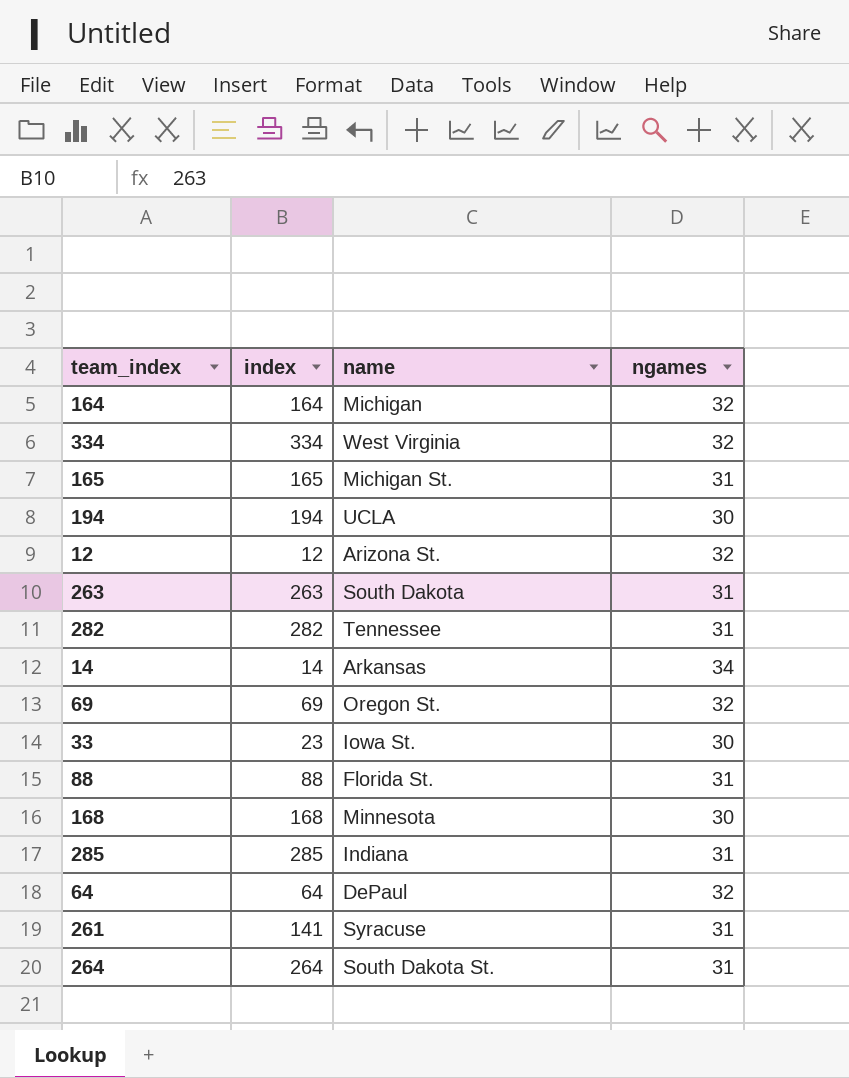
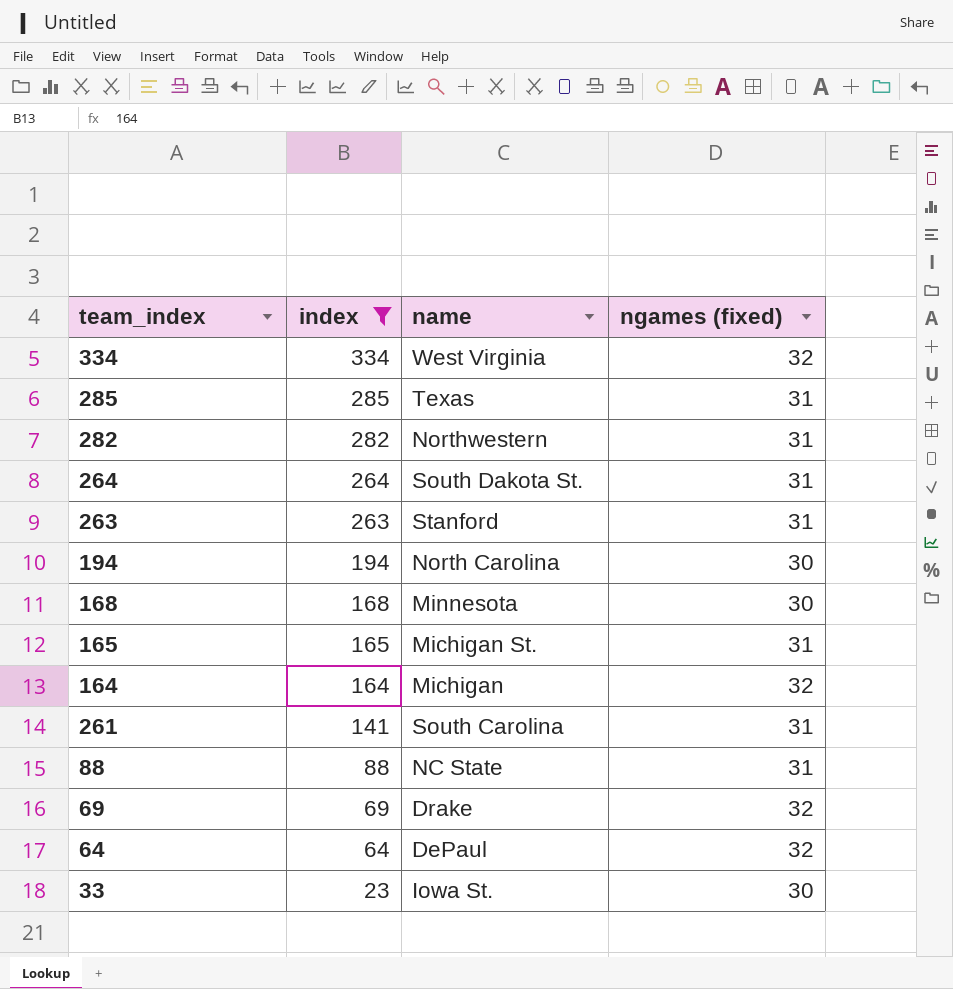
filter: none -> index >= 23
row order: none -> index descending
column name: ngames -> ngames (fixed)
285 | name: Indiana -> Texas
282 | name: Tennessee -> Northwestern
263 | name: South Dakota -> Stanford
194 | name: UCLA -> North Carolina
261 | name: Syracuse -> South Carolina
88 | name: Florida St. -> NC State
69 | name: Oregon St. -> Drake

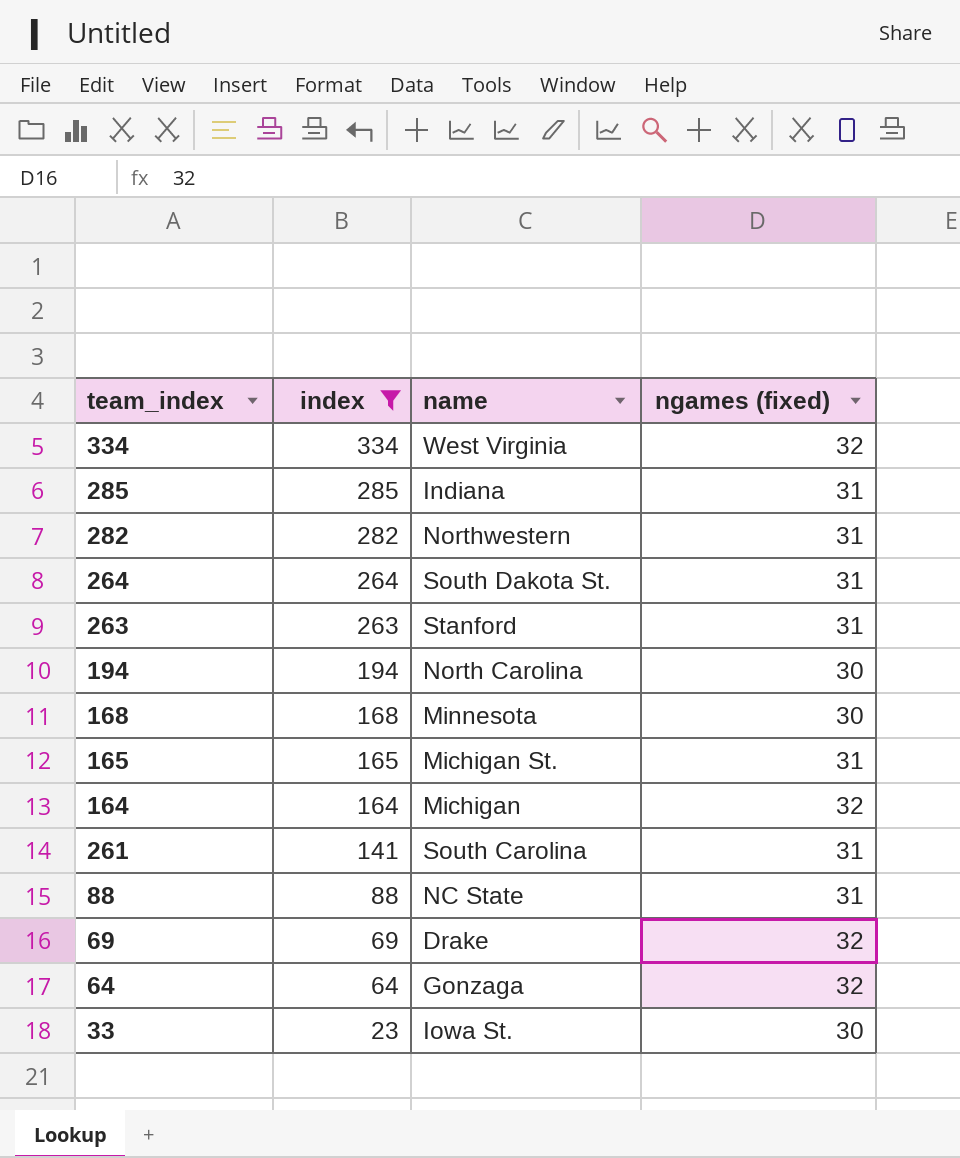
285 | name: Texas -> Indiana
64 | name: DePaul -> Gonzaga

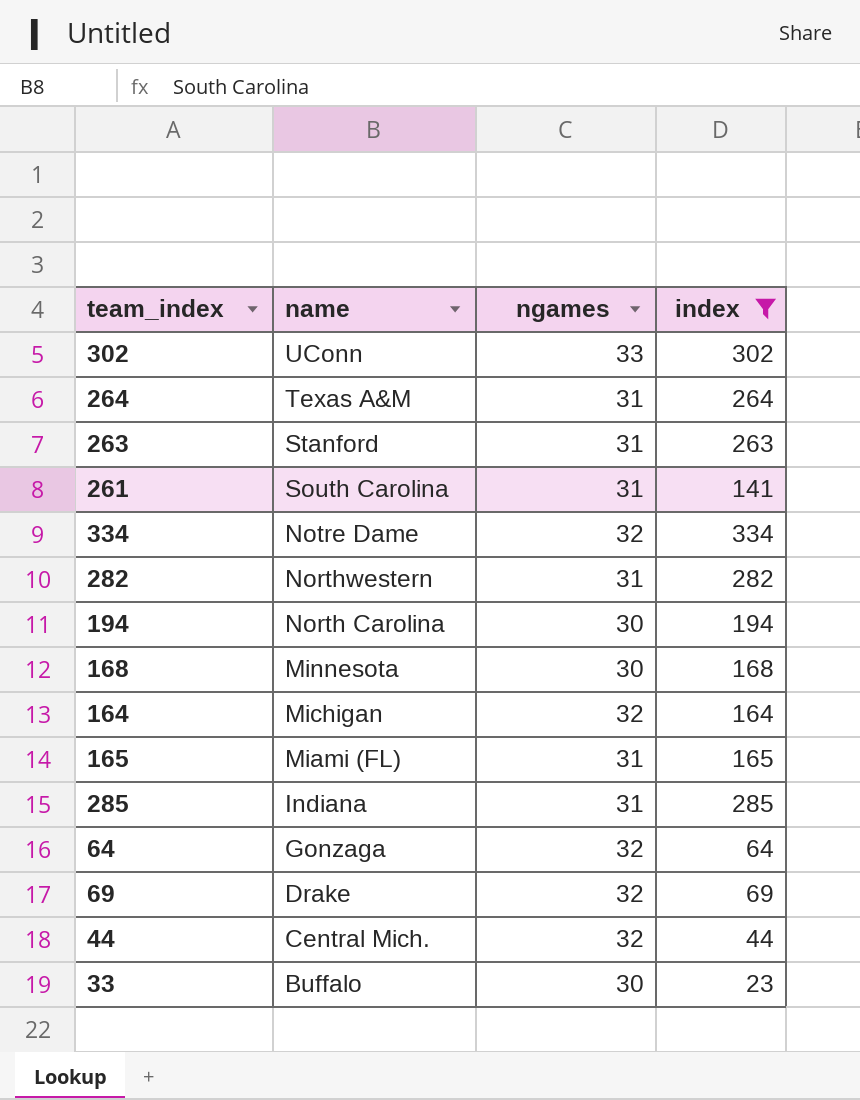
row order: index descending -> name descending
column name: ngames (fixed) -> ngames
column index | position: 2 -> 4
row 88: 88 | NC State | 31 -> none
row 302: none -> UConn | 33 | 302
264 | name: South Dakota St. -> Texas A&M
334 | name: West Virginia -> Notre Dame
165 | name: Michigan St. -> Miami (FL)
row 44: none -> Central Mich. | 32 | 44
33 | name: Iowa St. -> Buffalo

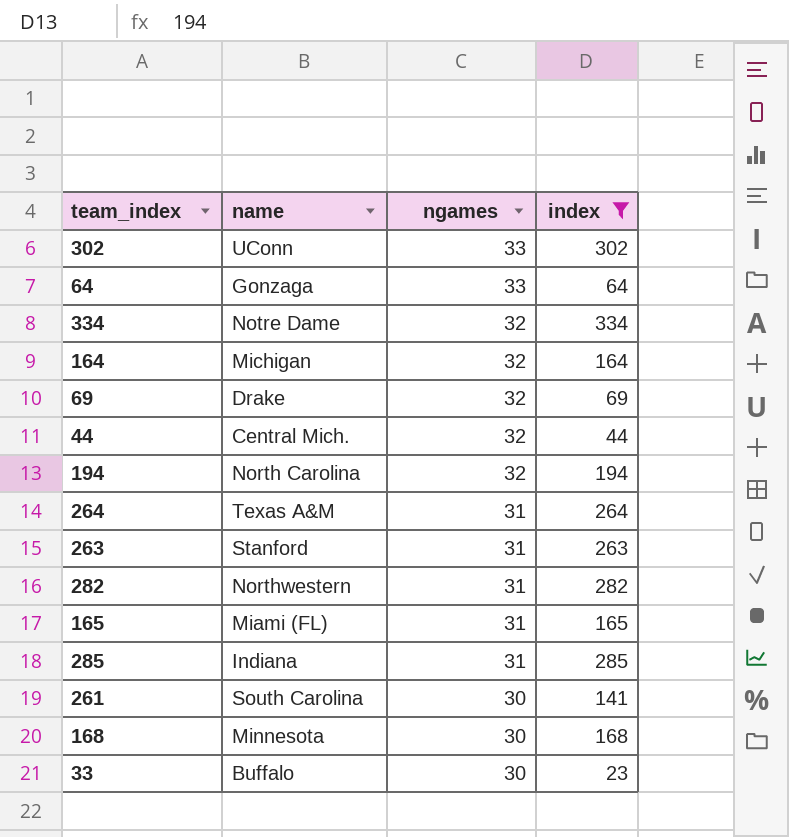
row order: name descending -> ngames descending
64 | ngames: 32 -> 33
194 | ngames: 30 -> 32
261 | ngames: 31 -> 30

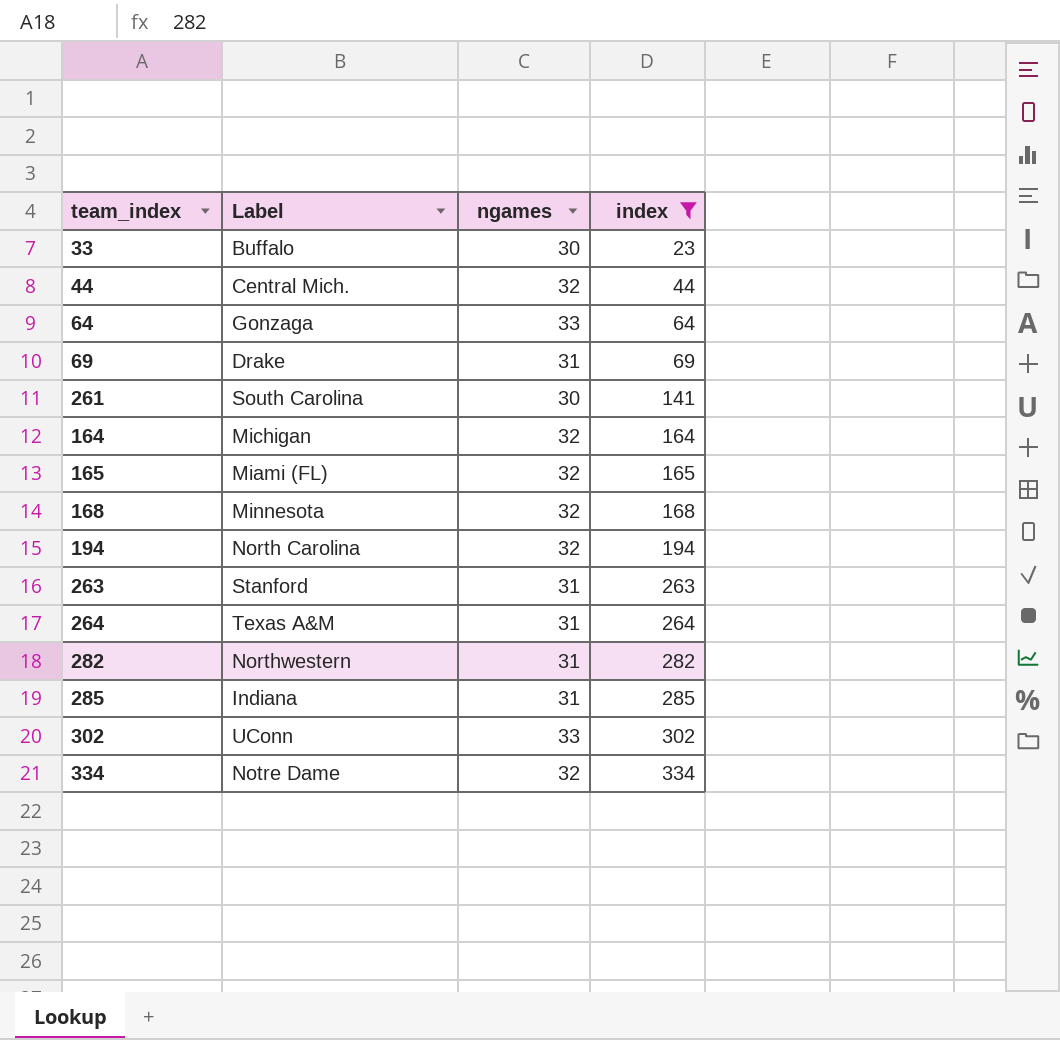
row order: ngames descending -> index ascending
column name: name -> Label
69 | ngames: 32 -> 31
165 | ngames: 31 -> 32
168 | ngames: 30 -> 32

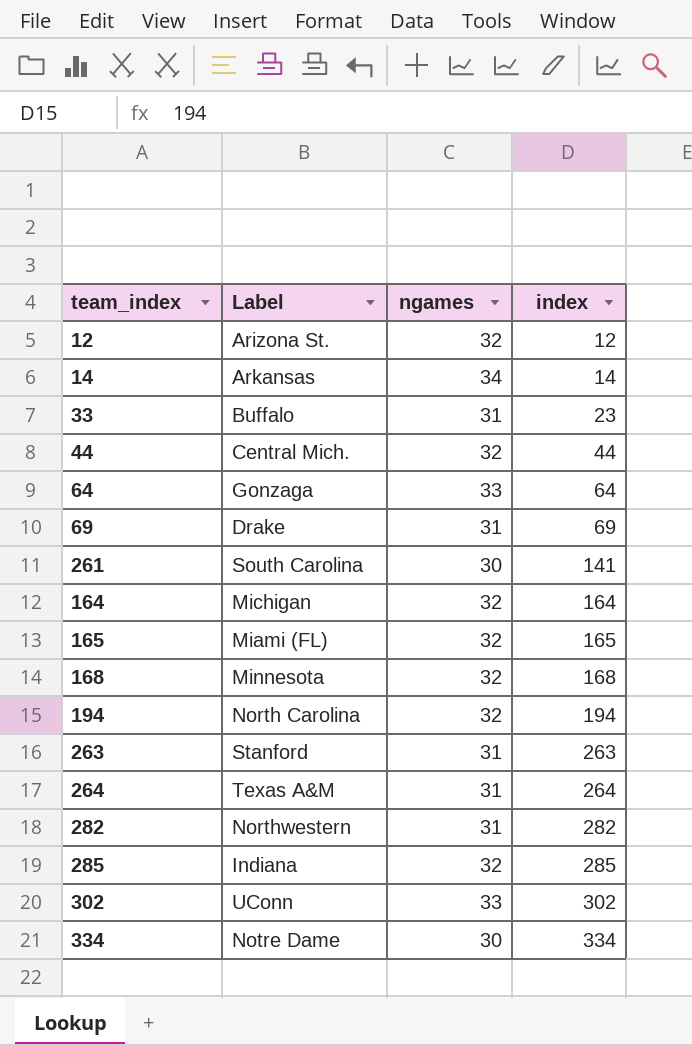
filter: index >= 23 -> none
33 | ngames: 30 -> 31
285 | ngames: 31 -> 32
334 | ngames: 32 -> 30

